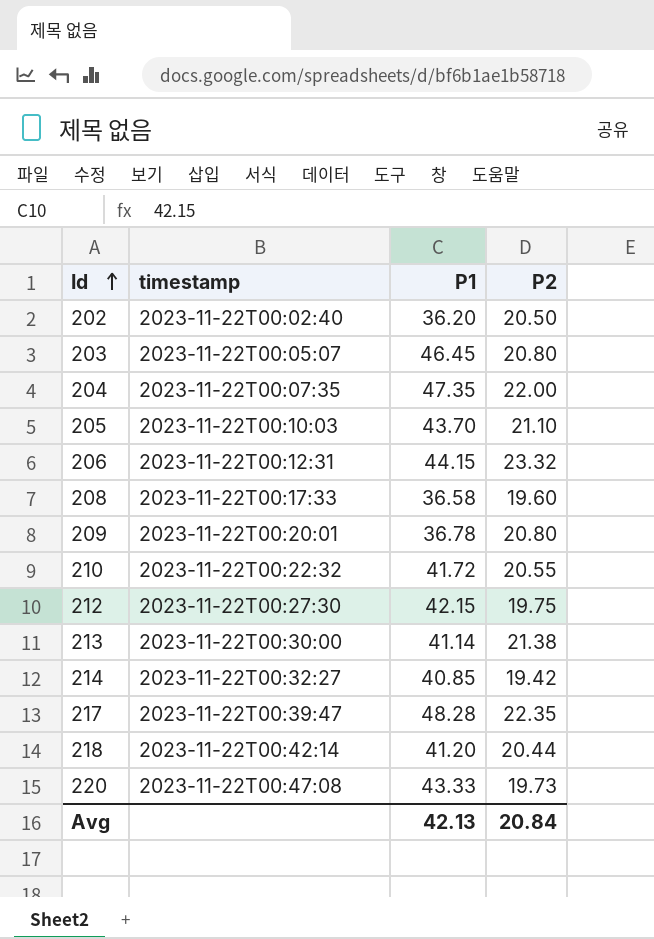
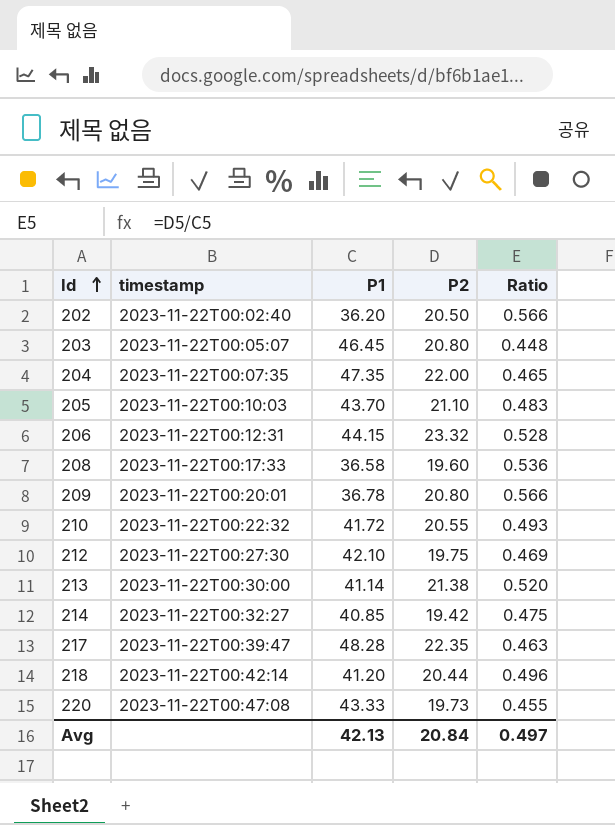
column Ratio | formula: none -> [P2] / [P1]
212 | P1: 42.15 -> 42.10

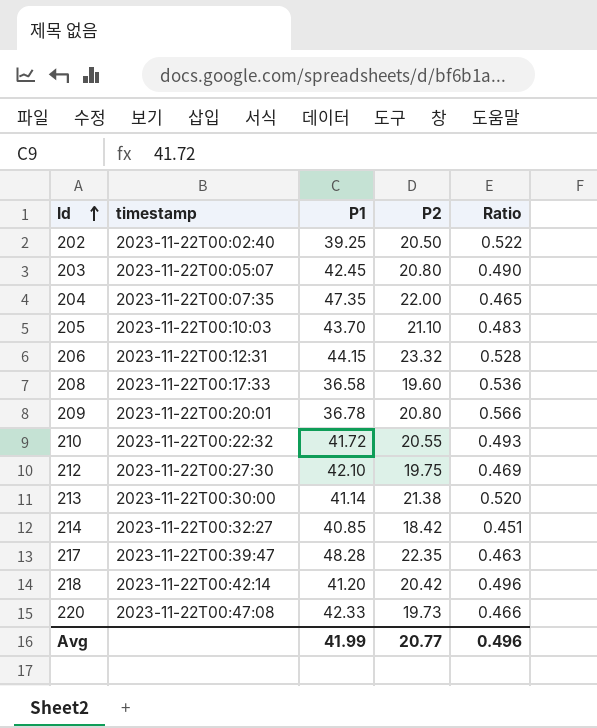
202 | P1: 36.20 -> 39.25
202 | Ratio: 0.566 -> 0.522
203 | P1: 46.45 -> 42.45
203 | Ratio: 0.448 -> 0.490
214 | P2: 19.42 -> 18.42
214 | Ratio: 0.475 -> 0.451
218 | P2: 20.44 -> 20.42
220 | P1: 43.33 -> 42.33
220 | Ratio: 0.455 -> 0.466
Avg | P1: 42.13 -> 41.99
Avg | P2: 20.84 -> 20.77
Avg | Ratio: 0.497 -> 0.496

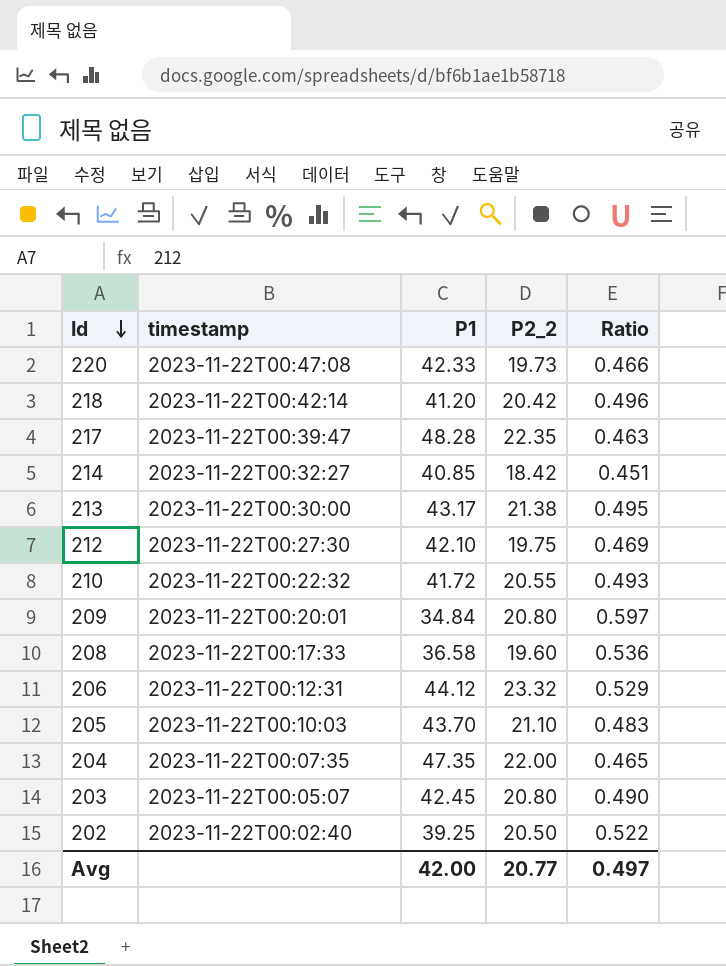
row order: Id ascending -> Id descending
column name: P2 -> P2_2
213 | P1: 41.14 -> 43.17
213 | Ratio: 0.520 -> 0.495
209 | P1: 36.78 -> 34.84
209 | Ratio: 0.566 -> 0.597
206 | P1: 44.15 -> 44.12
206 | Ratio: 0.528 -> 0.529
Avg | P1: 41.99 -> 42.00
Avg | Ratio: 0.496 -> 0.497

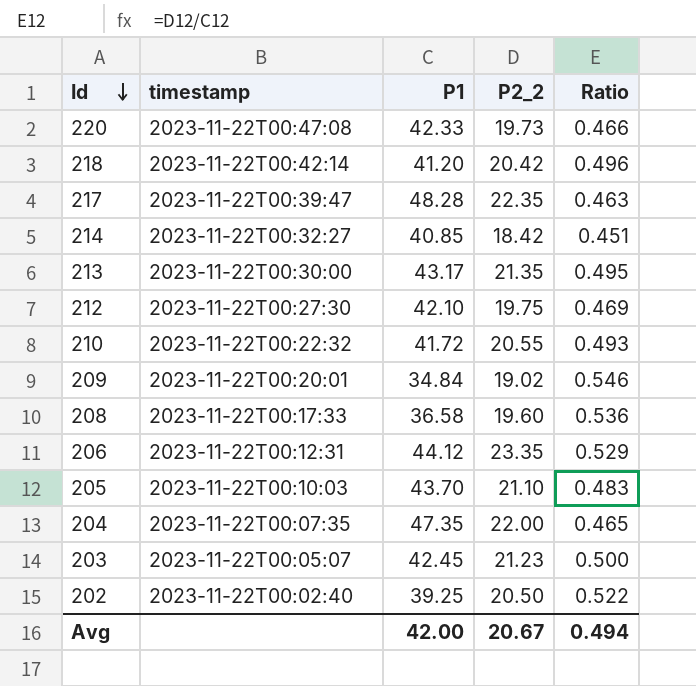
213 | P2_2: 21.38 -> 21.35
209 | P2_2: 20.80 -> 19.02
209 | Ratio: 0.597 -> 0.546
206 | P2_2: 23.32 -> 23.35
203 | P2_2: 20.80 -> 21.23
203 | Ratio: 0.490 -> 0.500
Avg | P2_2: 20.77 -> 20.67
Avg | Ratio: 0.497 -> 0.494

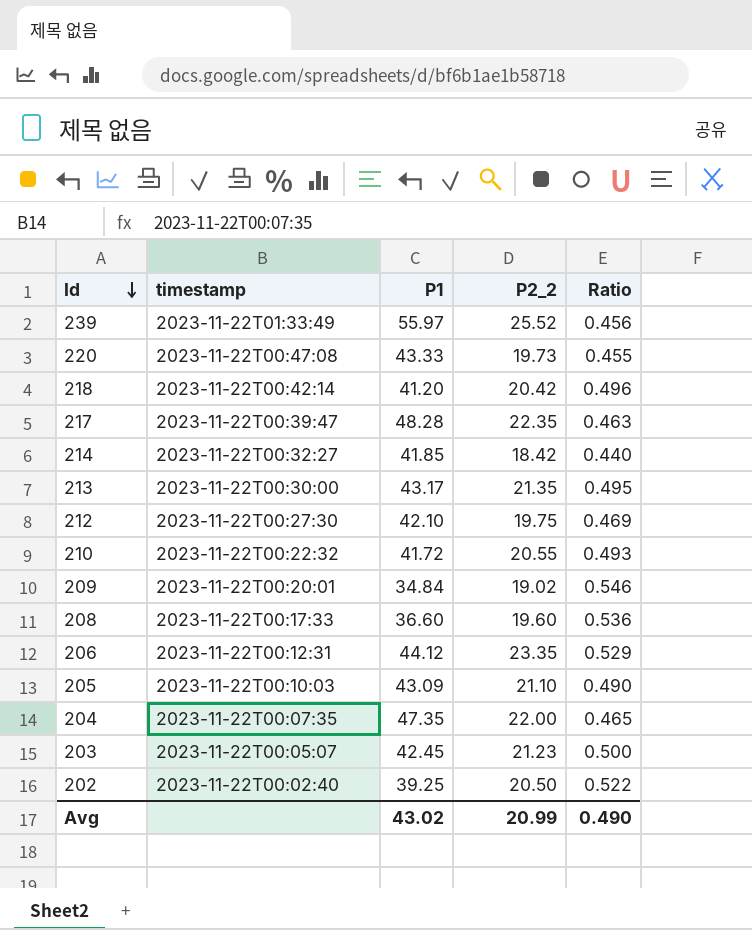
row 239: none -> 2023-11-22T01:33:49 | 55.97 | 25.52 | 0.456
220 | P1: 42.33 -> 43.33
220 | Ratio: 0.466 -> 0.455
214 | P1: 40.85 -> 41.85
214 | Ratio: 0.451 -> 0.440
208 | P1: 36.58 -> 36.60
205 | P1: 43.70 -> 43.09
205 | Ratio: 0.483 -> 0.490
Avg | P1: 42.00 -> 43.02
Avg | P2_2: 20.67 -> 20.99
Avg | Ratio: 0.494 -> 0.490

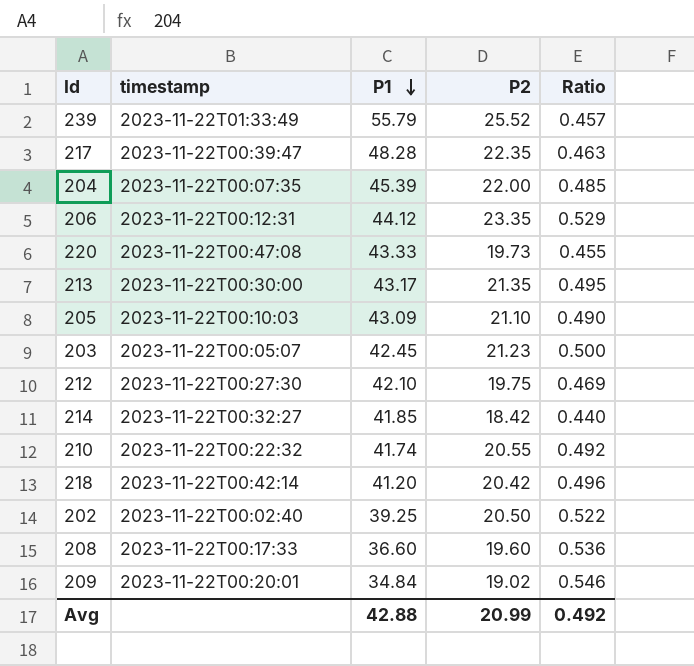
row order: Id descending -> P1 descending
column name: P2_2 -> P2
239 | P1: 55.97 -> 55.79
239 | Ratio: 0.456 -> 0.457
204 | P1: 47.35 -> 45.39
204 | Ratio: 0.465 -> 0.485
210 | P1: 41.72 -> 41.74
210 | Ratio: 0.493 -> 0.492
Avg | P1: 43.02 -> 42.88
Avg | Ratio: 0.490 -> 0.492

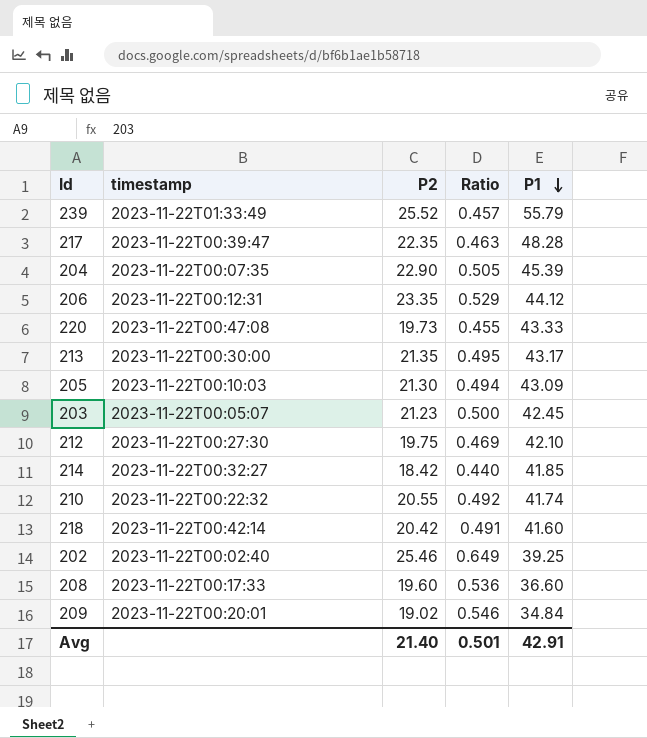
column P1 | position: 3 -> 5
204 | P2: 22.00 -> 22.90
204 | Ratio: 0.485 -> 0.505
205 | P2: 21.10 -> 21.30
205 | Ratio: 0.490 -> 0.494
218 | Ratio: 0.496 -> 0.491
218 | P1: 41.20 -> 41.60
202 | P2: 20.50 -> 25.46
202 | Ratio: 0.522 -> 0.649
Avg | P2: 20.99 -> 21.40
Avg | Ratio: 0.492 -> 0.501
Avg | P1: 42.88 -> 42.91

